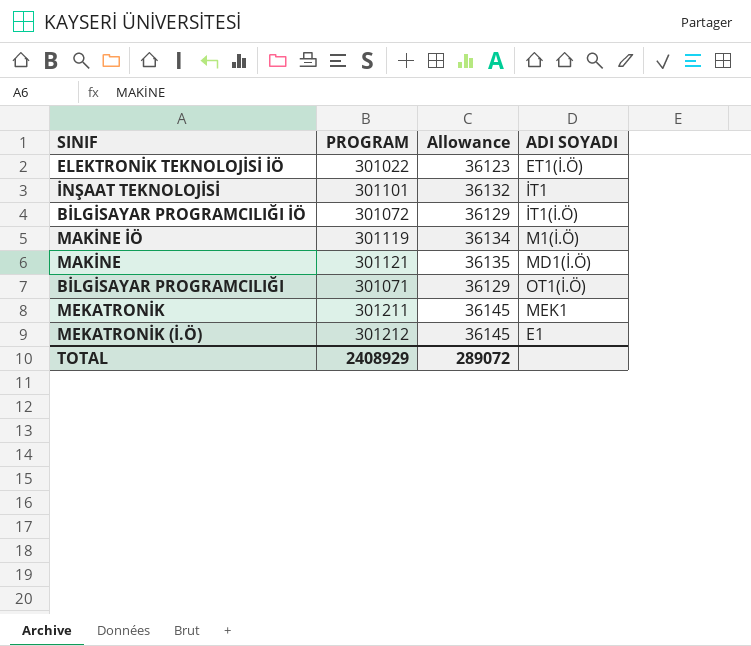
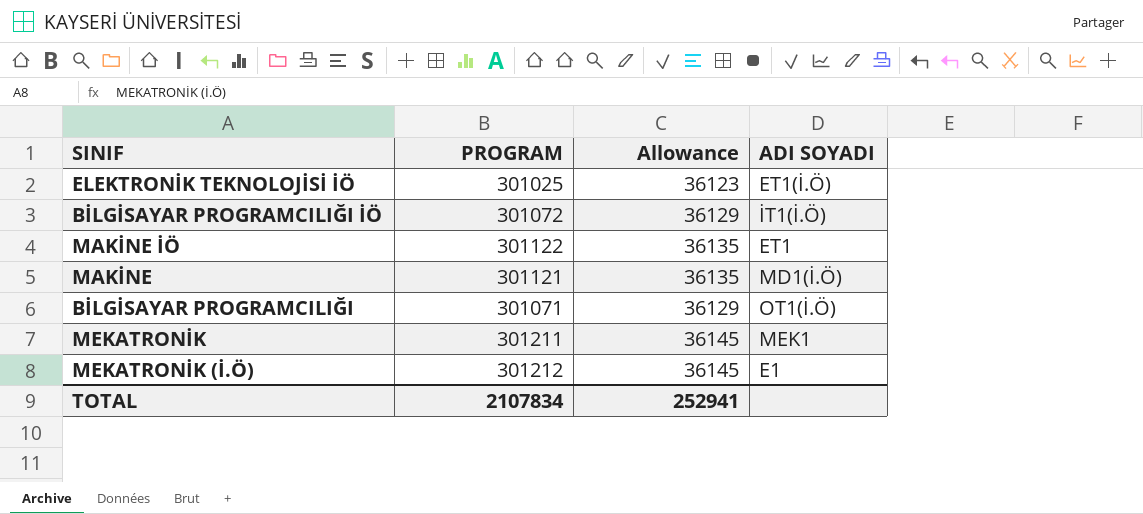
row İNŞAAT TEKNOLOJİSİ: 301101 | 36132 | İT1 -> none
ELEKTRONİK TEKNOLOJİSİ İÖ | PROGRAM: 301022 -> 301025
MAKİNE İÖ | PROGRAM: 301119 -> 301122
MAKİNE İÖ | Allowance: 36134 -> 36135
MAKİNE İÖ | ADI SOYADI: M1(İ.Ö) -> ET1
TOTAL | PROGRAM: 2408929 -> 2107834
TOTAL | Allowance: 289072 -> 252941

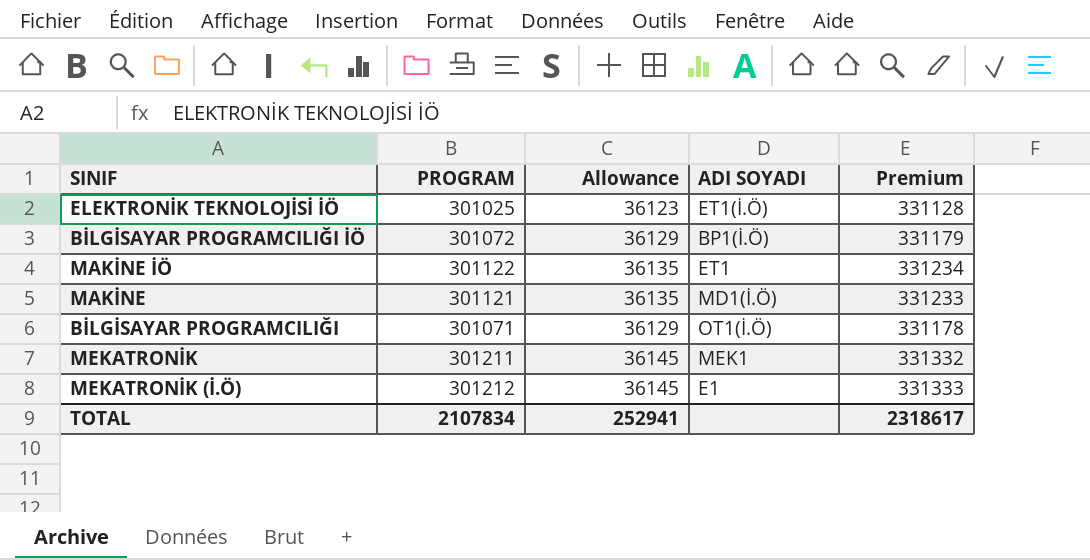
column Premium | formula: none -> [PROGRAM] * 1.1
BİLGİSAYAR PROGRAMCILIĞI İÖ | ADI SOYADI: İT1(İ.Ö) -> BP1(İ.Ö)

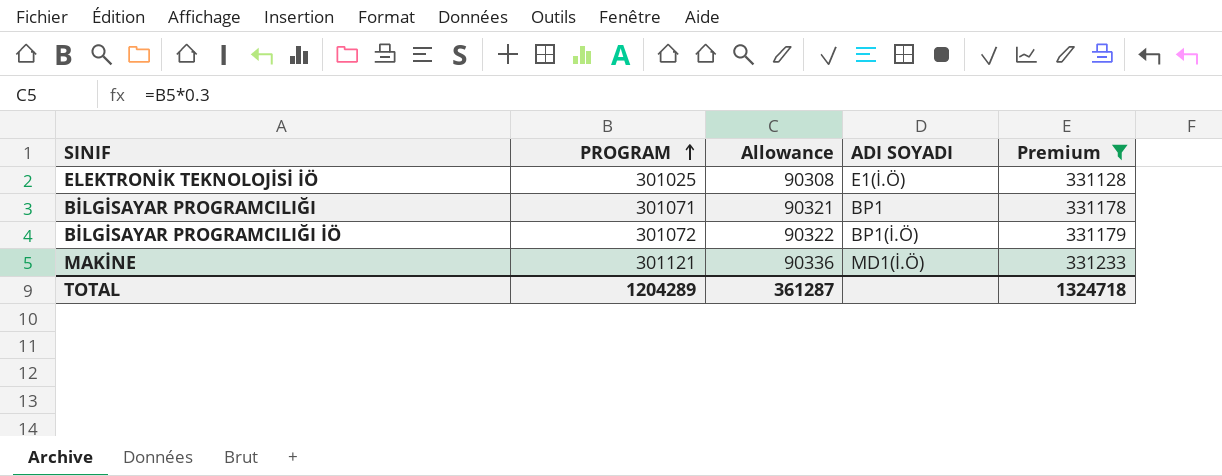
filter: none -> Premium <= 331233
row order: none -> PROGRAM ascending
column Allowance | formula: [PROGRAM] * 0.12 -> [PROGRAM] * 0.3
ELEKTRONİK TEKNOLOJİSİ İÖ | ADI SOYADI: ET1(İ.Ö) -> E1(İ.Ö)
BİLGİSAYAR PROGRAMCILIĞI | ADI SOYADI: OT1(İ.Ö) -> BP1
TOTAL | PROGRAM: 2107834 -> 1204289
TOTAL | Allowance: 252941 -> 361287
TOTAL | Premium: 2318617 -> 1324718

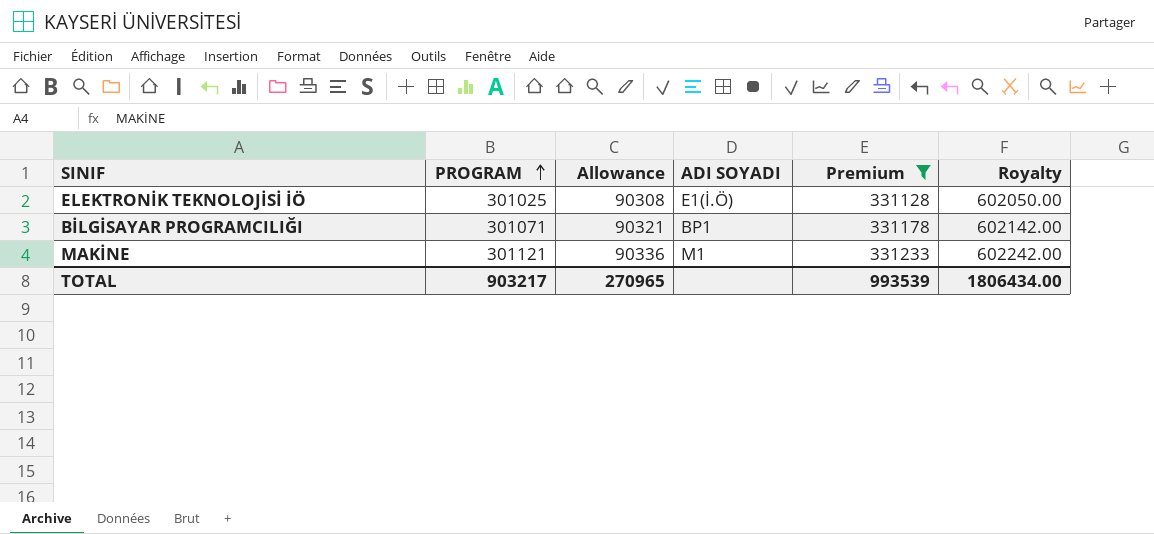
column Royalty | formula: none -> [PROGRAM] * 2
row BİLGİSAYAR PROGRAMCILIĞI İÖ: 301072 | 90322 | BP1(İ.Ö) | 331179 -> none
MAKİNE | ADI SOYADI: MD1(İ.Ö) -> M1
TOTAL | PROGRAM: 1204289 -> 903217
TOTAL | Allowance: 361287 -> 270965
TOTAL | Premium: 1324718 -> 993539

